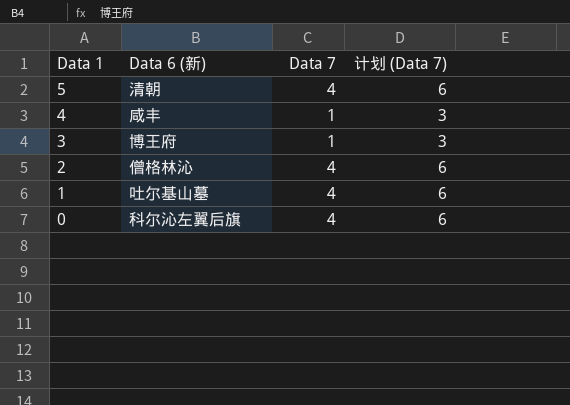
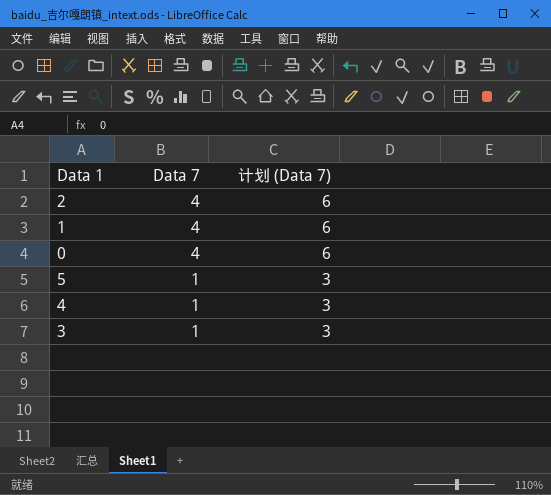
row order: Data 1 descending -> Data 7 descending
column Data 6 (新) | position: 2 -> none
5 | Data 7: 4 -> 1
5 | 计划 (Data 7): 6 -> 3

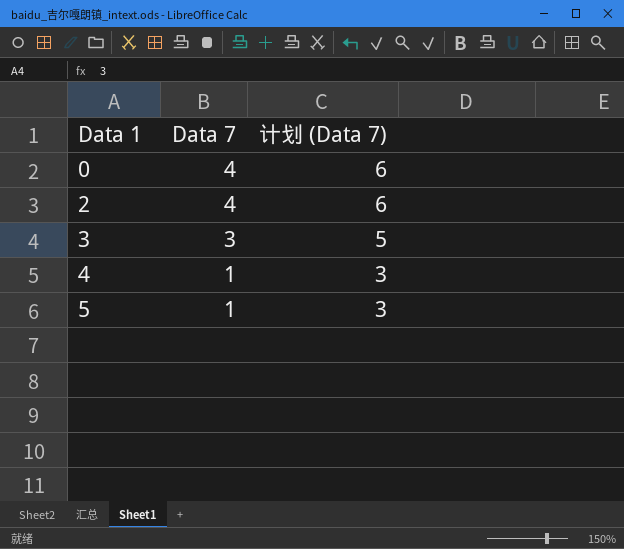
row order: Data 7 descending -> Data 1 ascending
row 1: 4 | 6 -> none
3 | Data 7: 1 -> 3
3 | 计划 (Data 7): 3 -> 5

